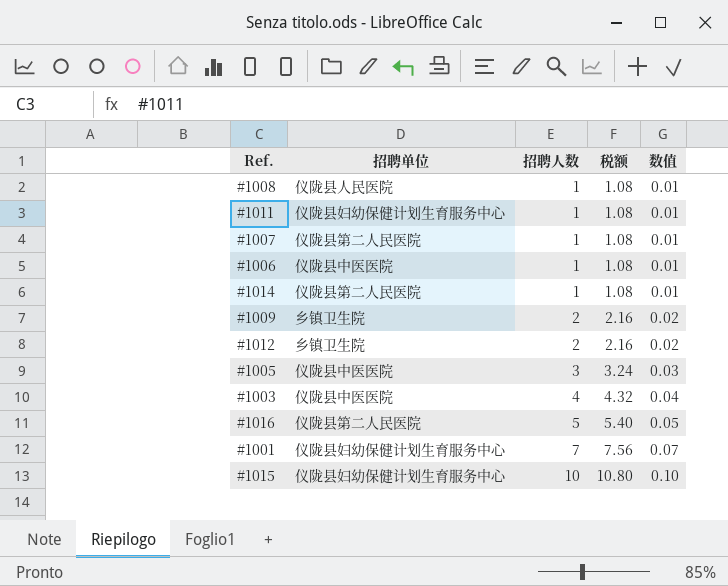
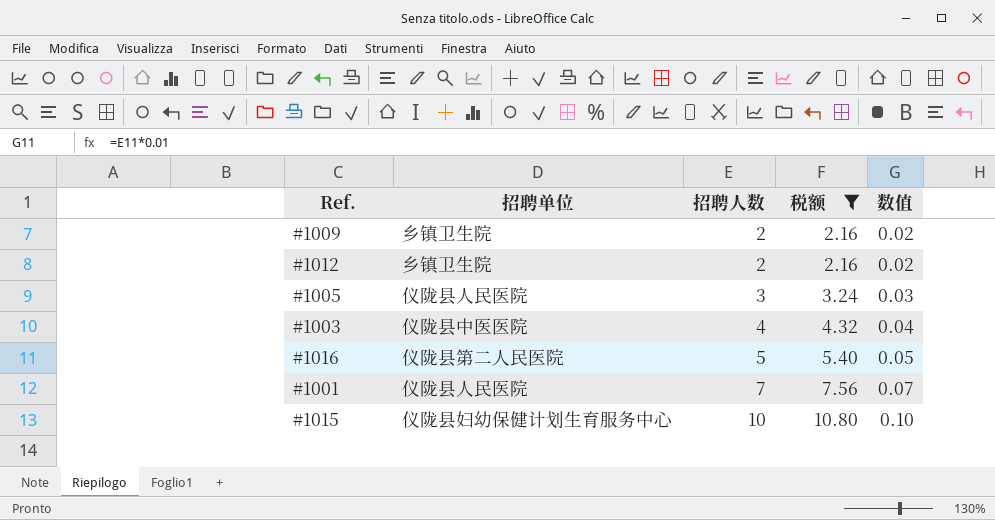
filter: none -> 税额 != 1.08
#1005 | 招聘单位: 仪陇县中医医院 -> 仪陇县人民医院
#1001 | 招聘单位: 仪陇县妇幼保健计划生育服务中心 -> 仪陇县人民医院

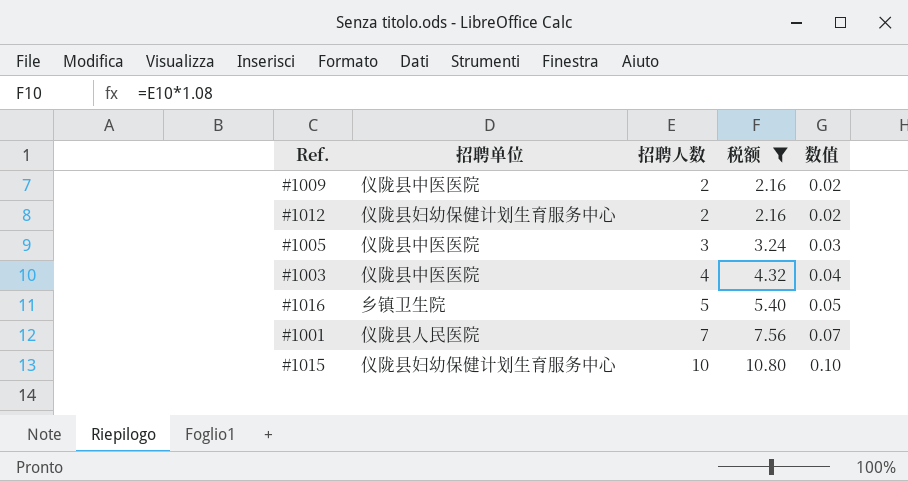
#1009 | 招聘单位: 乡镇卫生院 -> 仪陇县中医医院
#1012 | 招聘单位: 乡镇卫生院 -> 仪陇县妇幼保健计划生育服务中心
#1005 | 招聘单位: 仪陇县人民医院 -> 仪陇县中医医院
#1016 | 招聘单位: 仪陇县第二人民医院 -> 乡镇卫生院

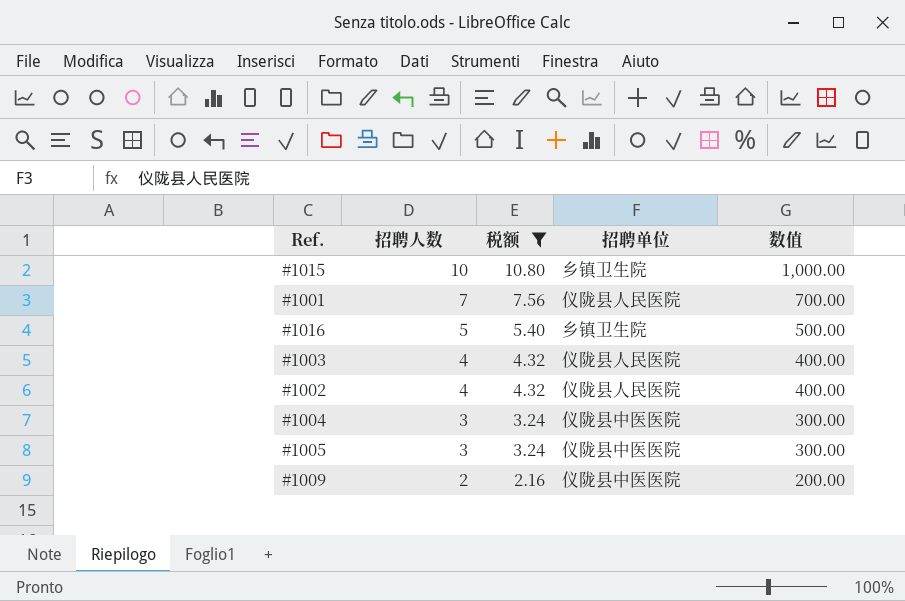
row order: 招聘人数 ascending -> 招聘人数 descending
column 招聘单位 | position: 2 -> 4
column 数值 | formula: [招聘人数] * 0.01 -> [招聘人数] * 100
row #1012: 仪陇县妇幼保健计划生育服务中心 | 2 | 2.16 | 0.02 -> none
#1015 | 招聘单位: 仪陇县妇幼保健计划生育服务中心 -> 乡镇卫生院
#1003 | 招聘单位: 仪陇县中医医院 -> 仪陇县人民医院
row #1002: none -> 4 | 4.32 | 仪陇县人民医院 | 400.00
row #1004: none -> 3 | 3.24 | 仪陇县中医医院 | 300.00

